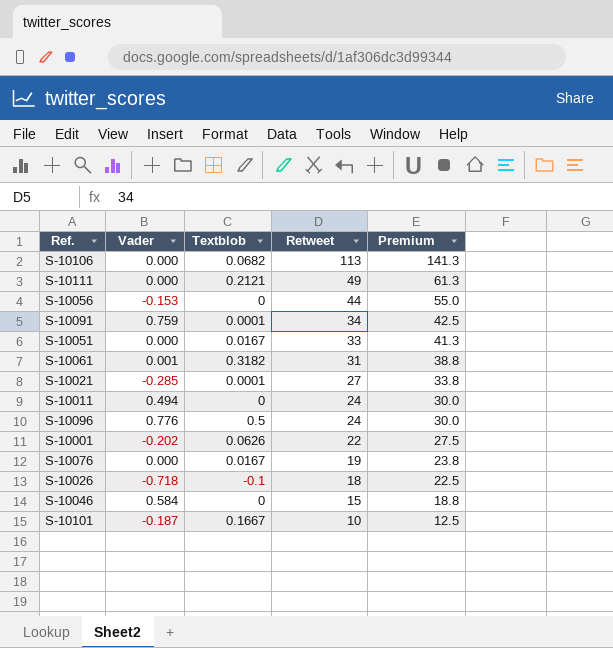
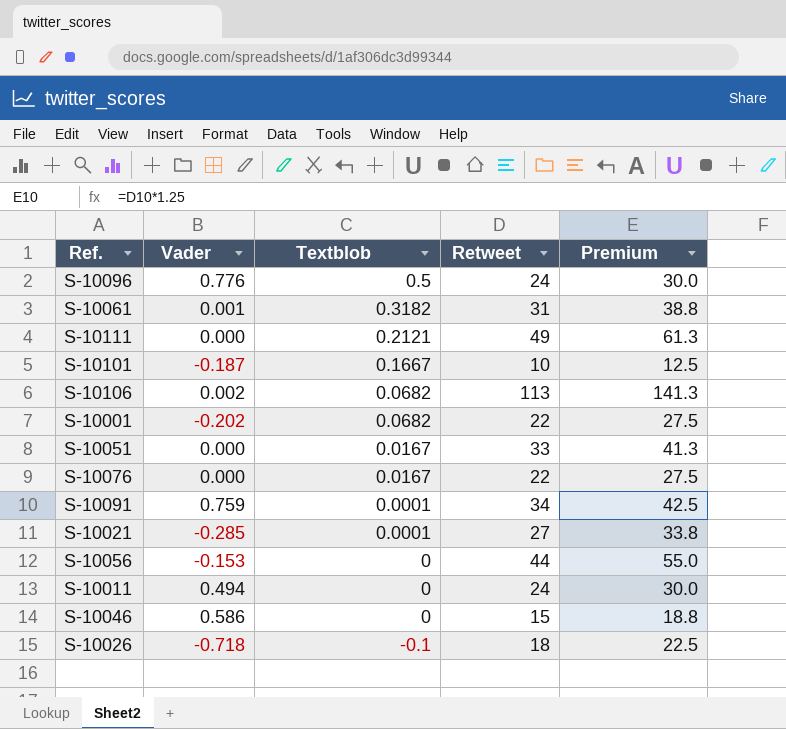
row order: Retweet descending -> Textblob descending
S-10106 | Vader: 0.000 -> 0.002
S-10001 | Textblob: 0.0626 -> 0.0682
S-10076 | Retweet: 19 -> 22
S-10076 | Premium: 23.8 -> 27.5
S-10046 | Vader: 0.584 -> 0.586

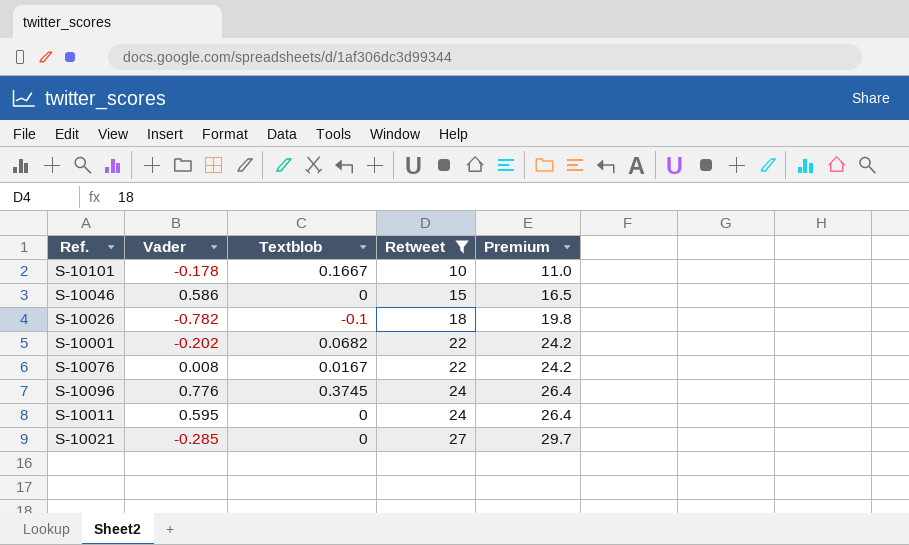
filter: none -> Retweet <= 27
row order: Textblob descending -> Retweet ascending
column Premium | formula: [Retweet] * 1.25 -> [Retweet] * 1.1
S-10101 | Vader: -0.187 -> -0.178
S-10026 | Vader: -0.718 -> -0.782
S-10076 | Vader: 0.000 -> 0.008
S-10096 | Textblob: 0.5 -> 0.3745
S-10011 | Vader: 0.494 -> 0.595
S-10021 | Textblob: 0.0001 -> 0

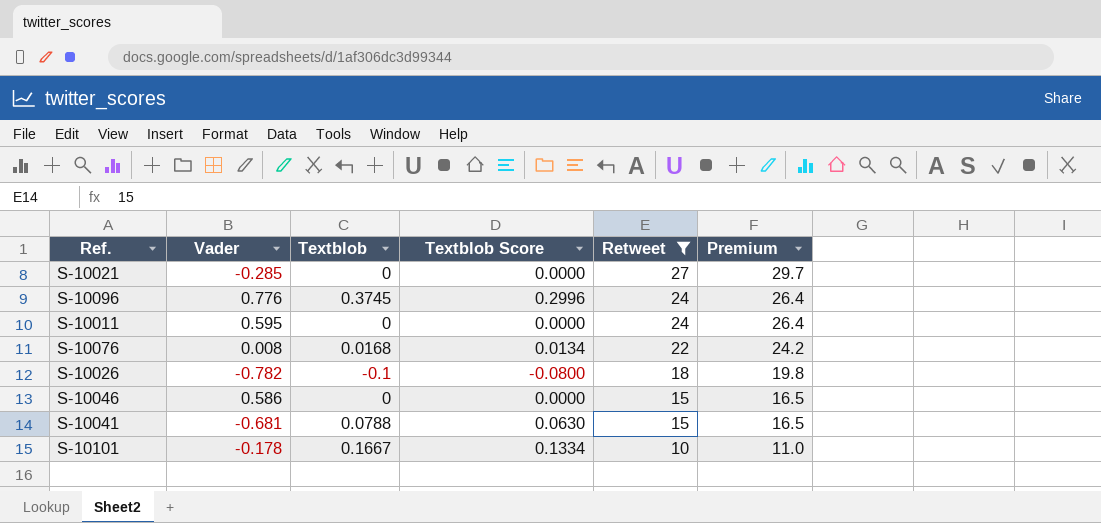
row order: Retweet ascending -> Retweet descending
column Textblob Score | formula: none -> [Textblob] * 0.8
row S-10001: -0.202 | 0.0682 | 22 | 24.2 -> none
S-10076 | Textblob: 0.0167 -> 0.0168
row S-10041: none -> -0.681 | 0.0788 | 0.0630 | 15 | 16.5

